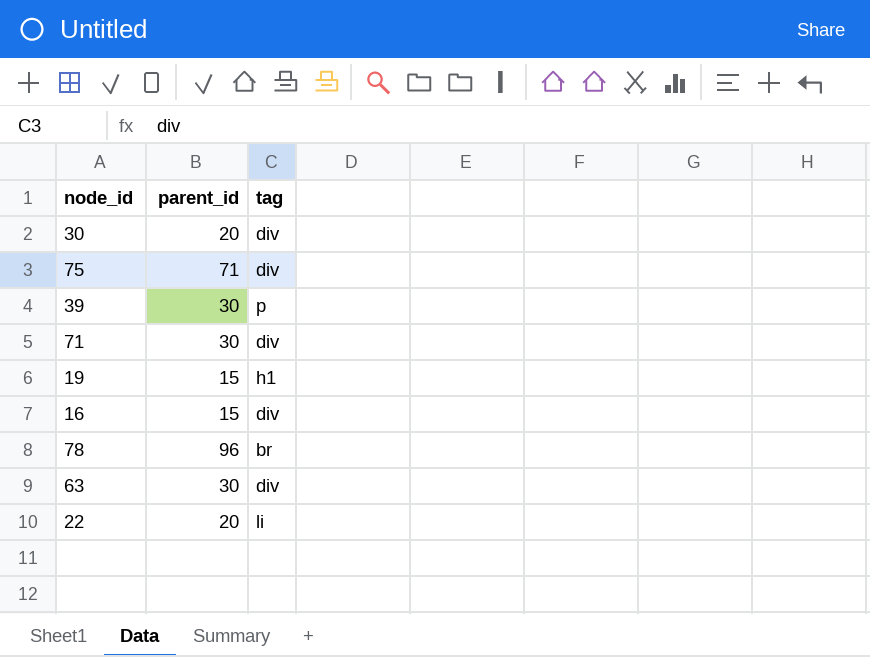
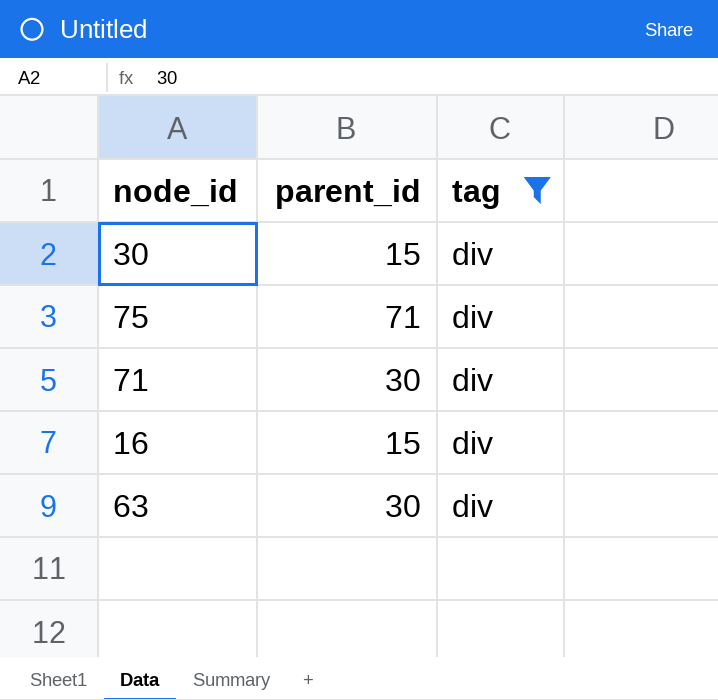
filter: none -> tag = div
30 | parent_id: 20 -> 15

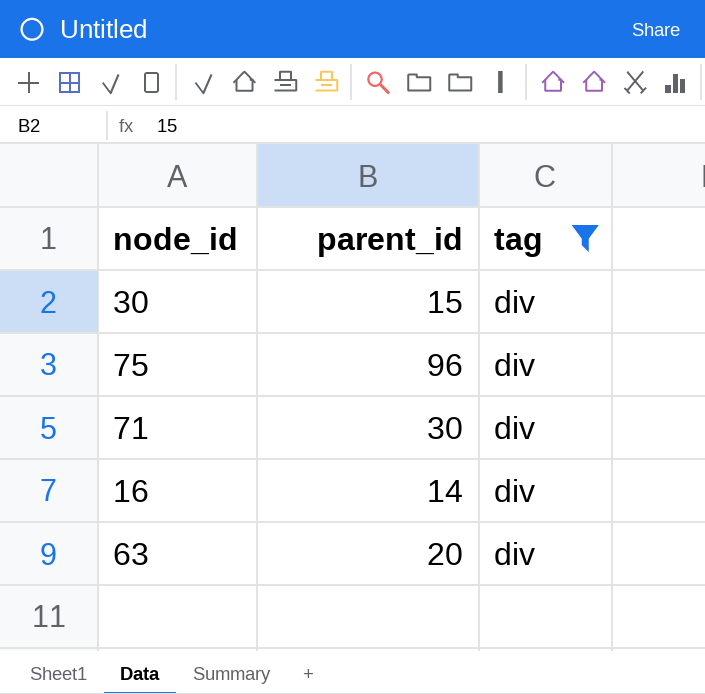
75 | parent_id: 71 -> 96
16 | parent_id: 15 -> 14
63 | parent_id: 30 -> 20

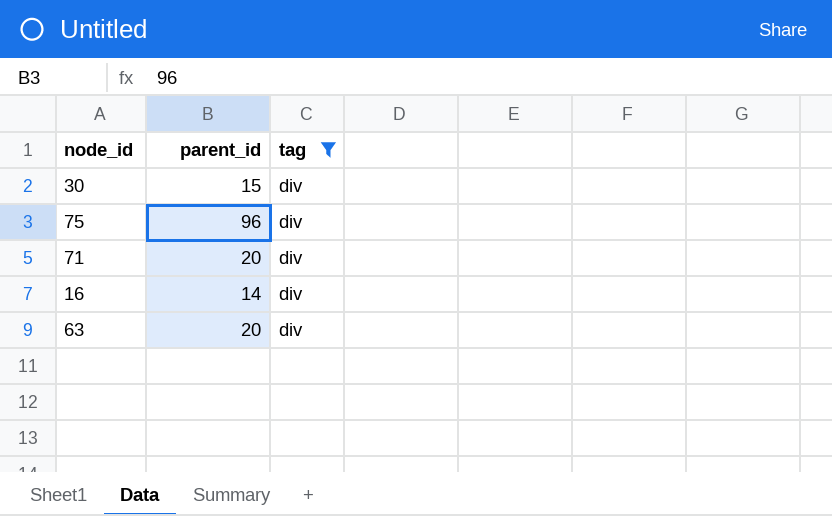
71 | parent_id: 30 -> 20

